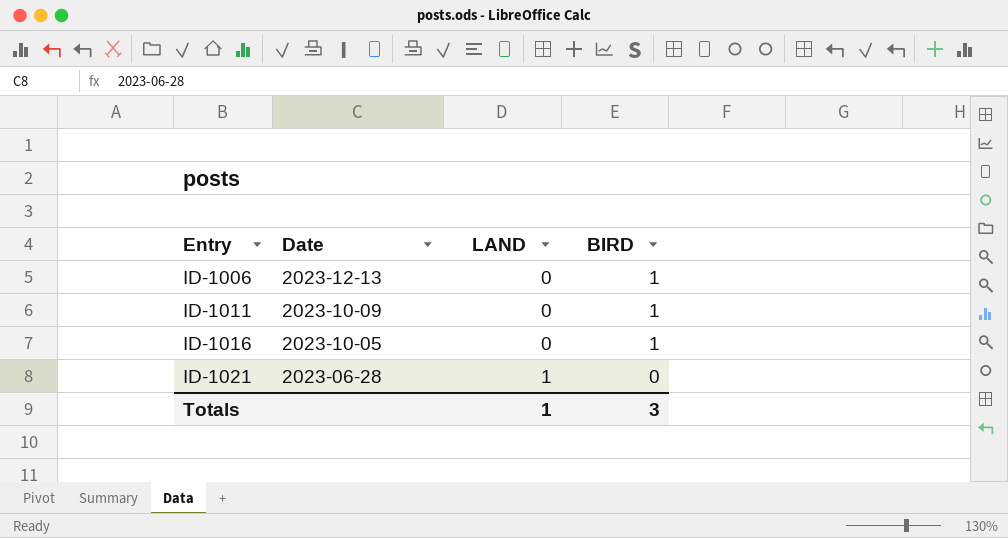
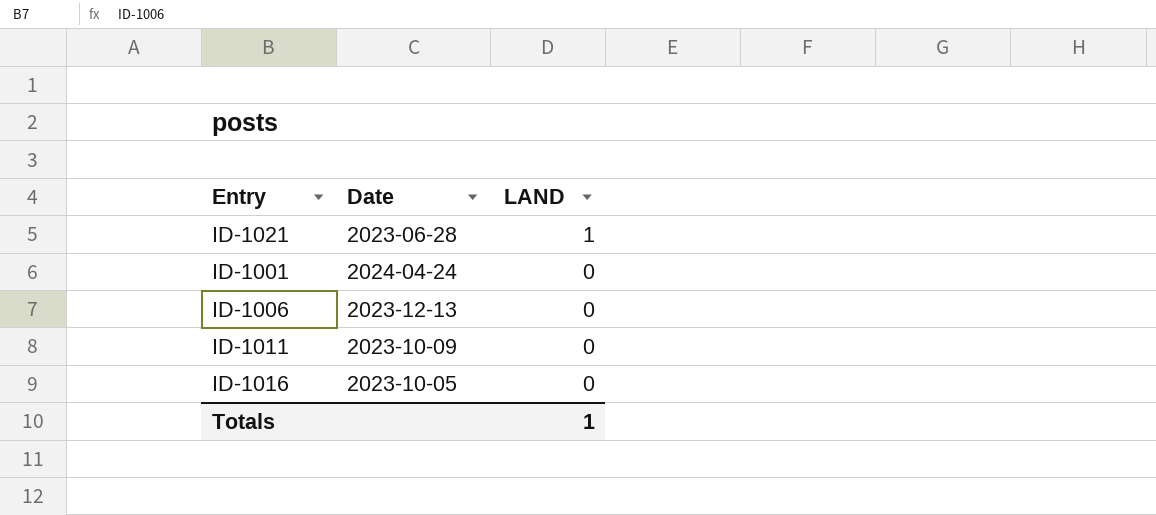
row order: Entry ascending -> LAND descending
column BIRD | position: 4 -> none
row ID-1001: none -> 2024-04-24 | 0

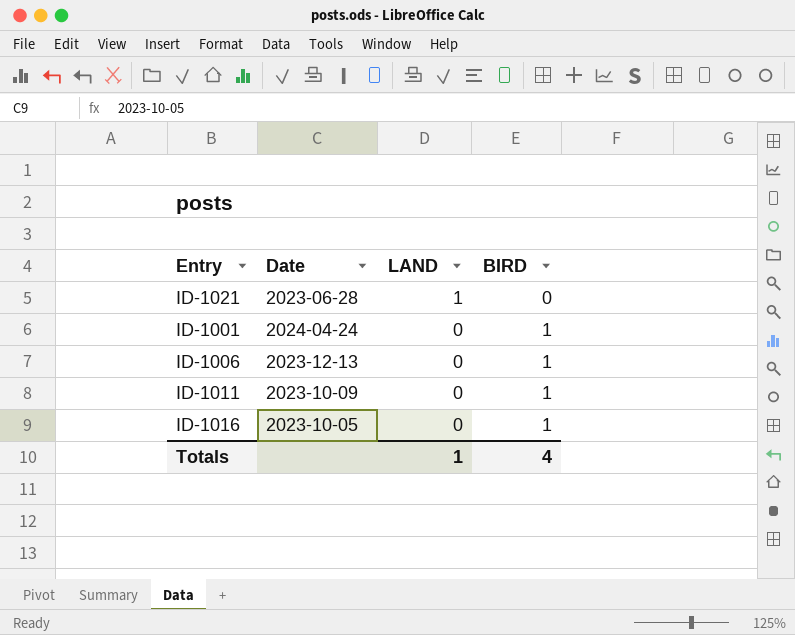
column BIRD | position: none -> 4

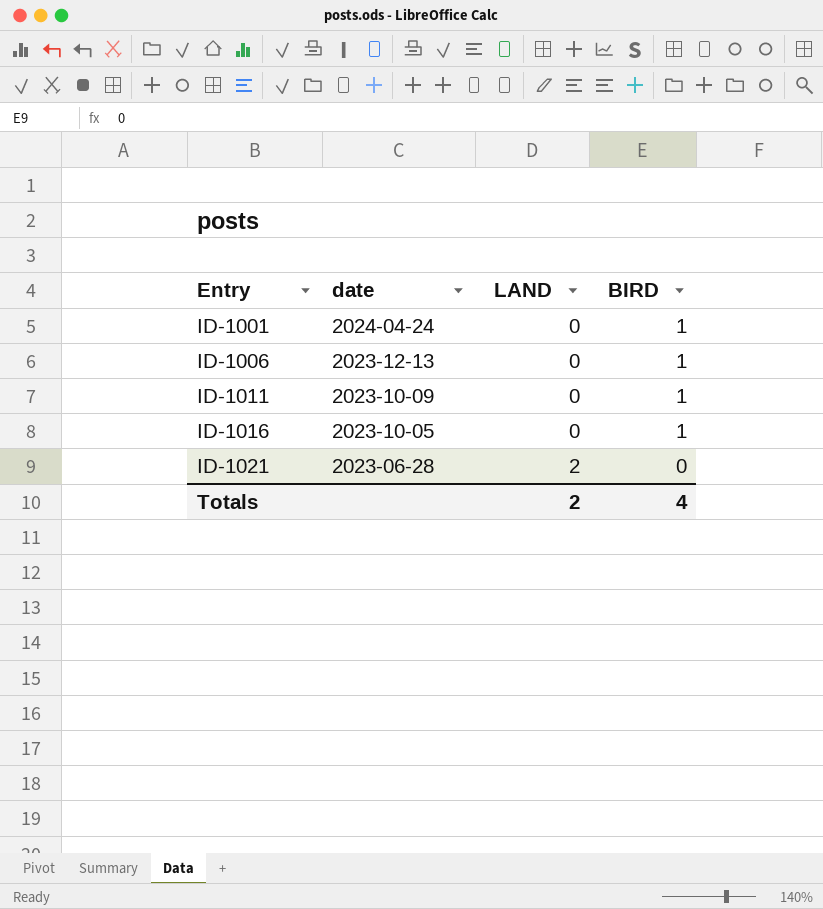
row order: LAND descending -> Entry ascending
column name: Date -> date
ID-1021 | LAND: 1 -> 2
Totals | LAND: 1 -> 2

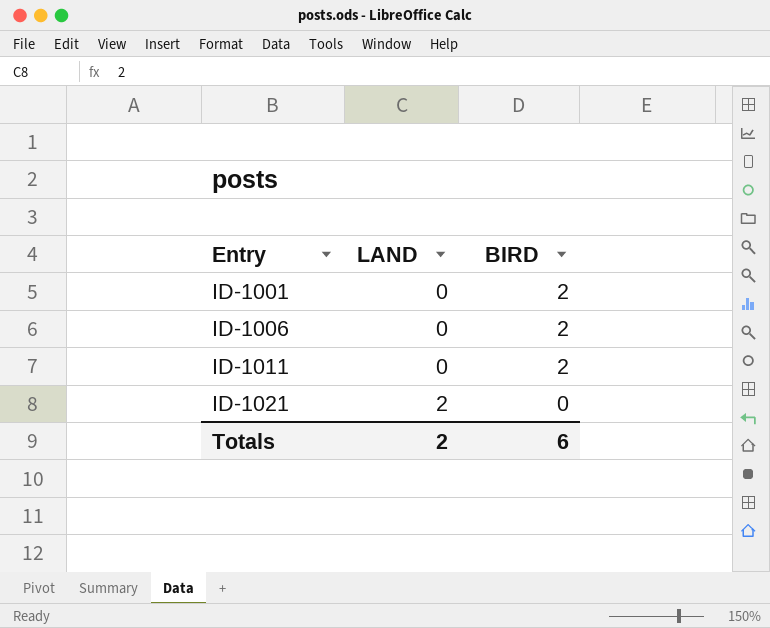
column date | position: 2 -> none
row ID-1016: 2023-10-05 | 0 | 1 -> none
ID-1001 | BIRD: 1 -> 2
ID-1006 | BIRD: 1 -> 2
ID-1011 | BIRD: 1 -> 2
Totals | BIRD: 4 -> 6

